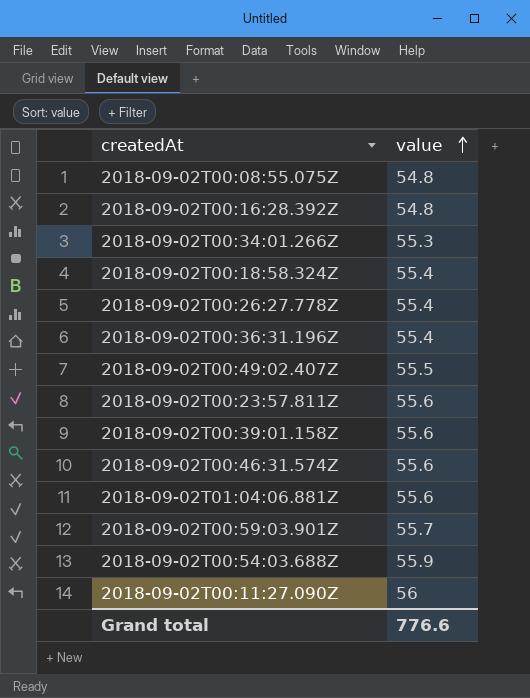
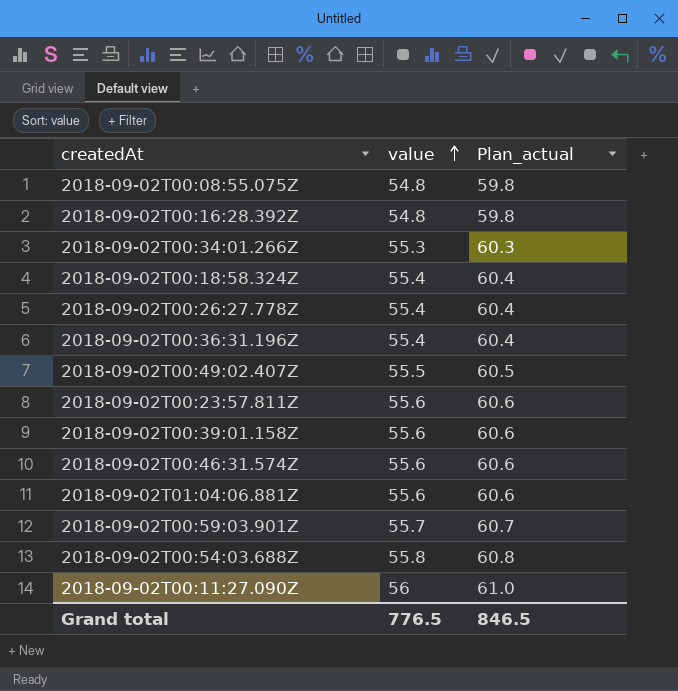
column Plan_actual | formula: none -> [value] + 5
2018-09-02T00:54:03.688Z | value: 55.9 -> 55.8
Grand total | value: 776.6 -> 776.5

